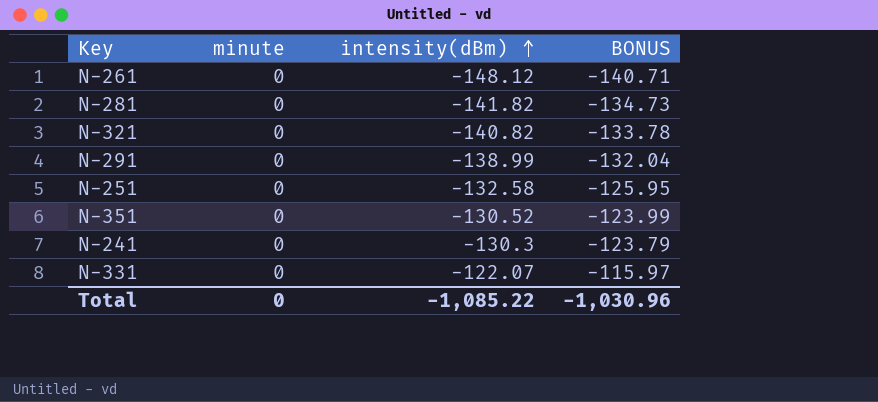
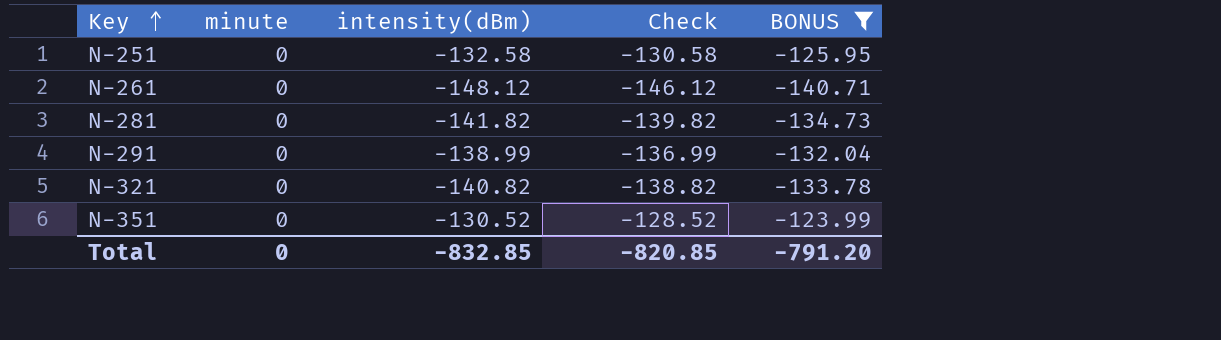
filter: none -> BONUS <= -123.99
row order: intensity(dBm) ascending -> Key ascending
column Check | formula: none -> [intensity(dBm)] + 2
Total | intensity(dBm): -1,085.22 -> -832.85
Total | BONUS: -1,030.96 -> -791.20

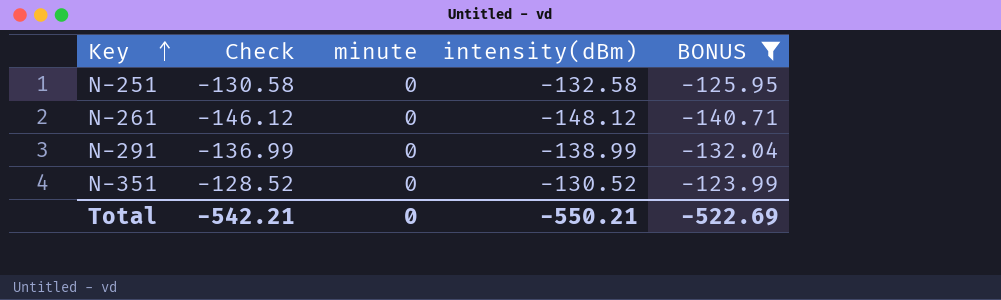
column Check | position: 4 -> 2
row N-281: 0 | -141.82 | -139.82 | -134.73 -> none
row N-321: 0 | -140.82 | -138.82 | -133.78 -> none
Total | Check: -820.85 -> -542.21
Total | intensity(dBm): -832.85 -> -550.21
Total | BONUS: -791.20 -> -522.69

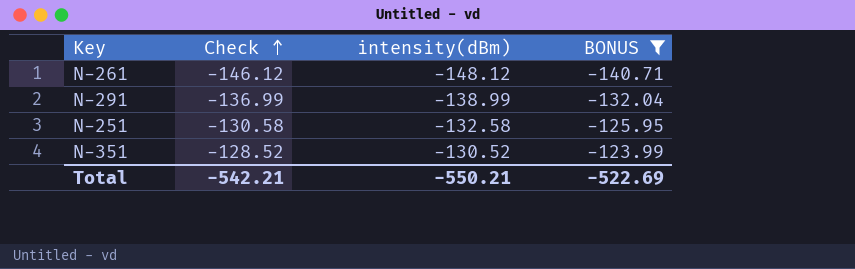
row order: Key ascending -> Check ascending
column minute | position: 3 -> none

